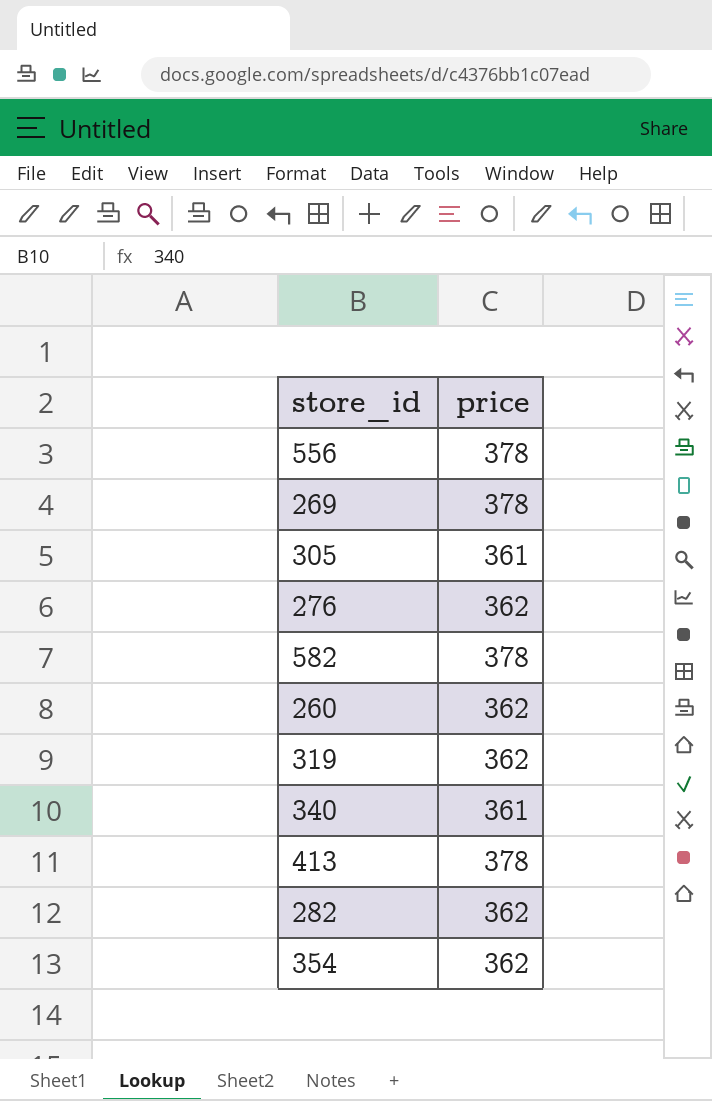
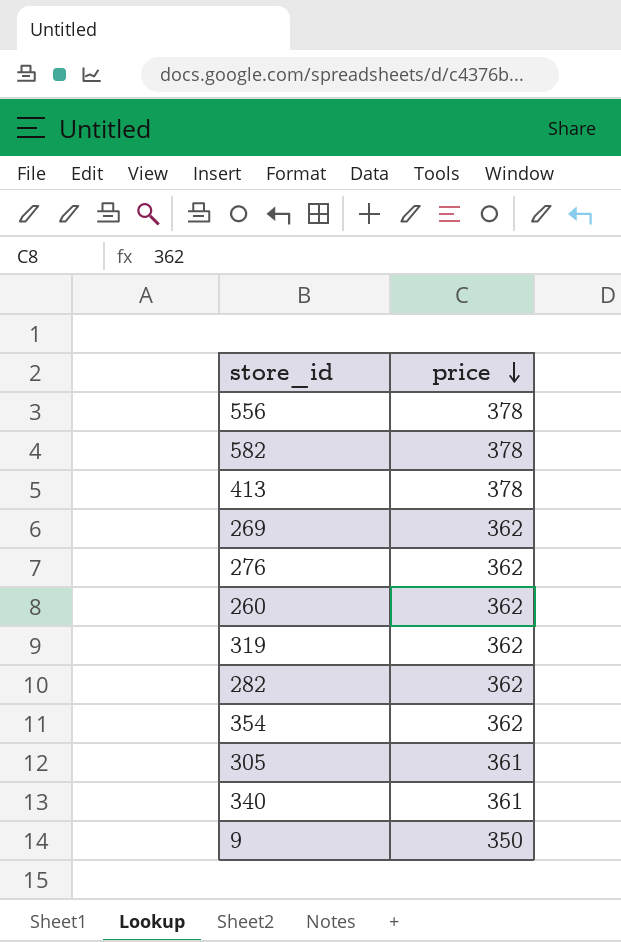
row order: none -> price descending
269 | price: 378 -> 362
row 9: none -> 350

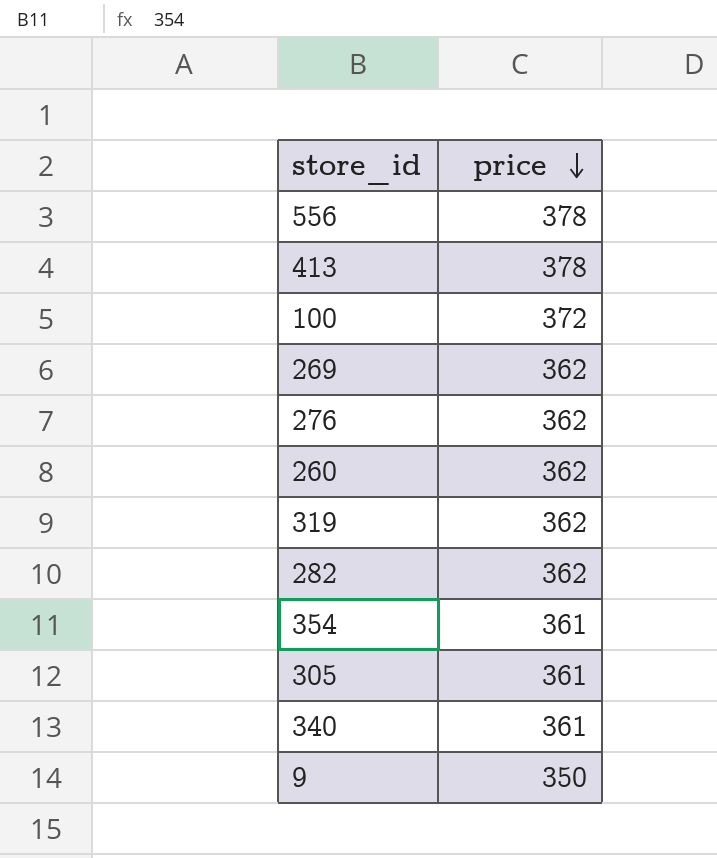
row 582: 378 -> none
row 100: none -> 372
354 | price: 362 -> 361

